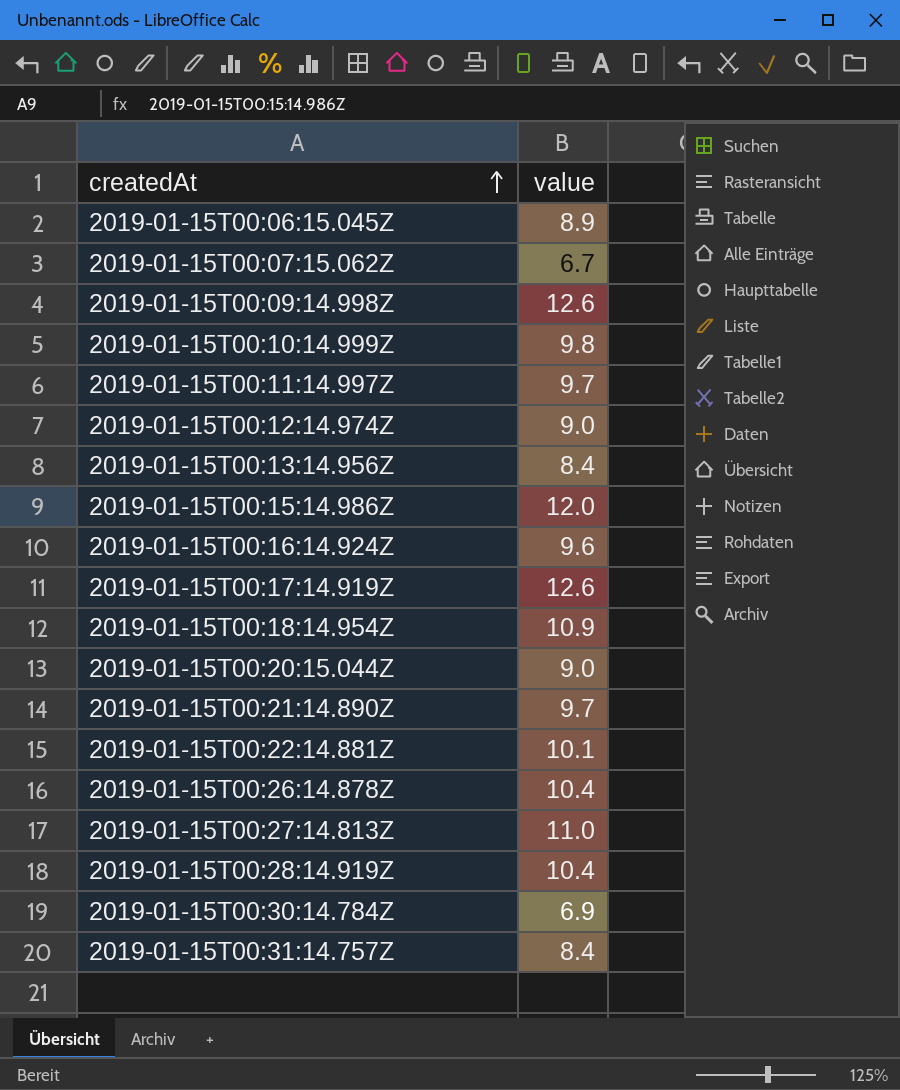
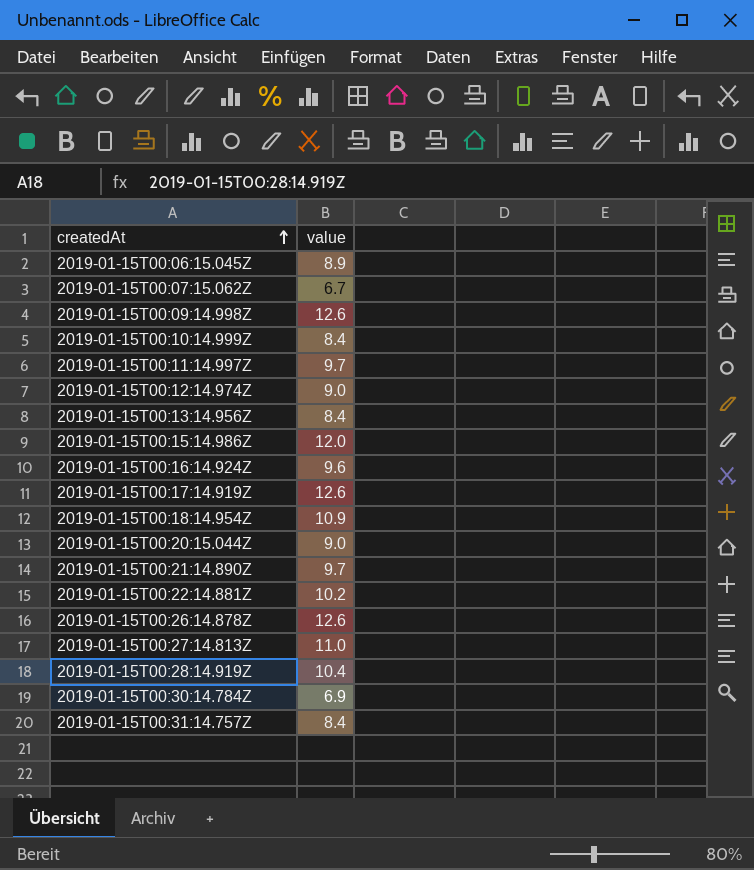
2019-01-15T00:10:14.999Z | value: 9.8 -> 8.4
2019-01-15T00:22:14.881Z | value: 10.1 -> 10.2
2019-01-15T00:26:14.878Z | value: 10.4 -> 12.6

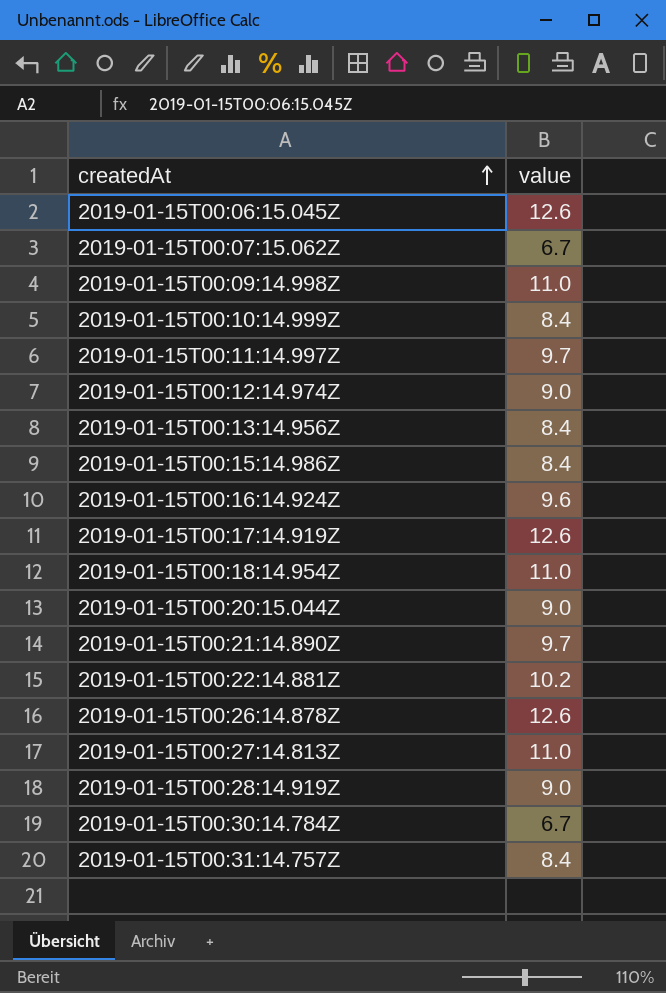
2019-01-15T00:06:15.045Z | value: 8.9 -> 12.6
2019-01-15T00:09:14.998Z | value: 12.6 -> 11.0
2019-01-15T00:15:14.986Z | value: 12.0 -> 8.4
2019-01-15T00:18:14.954Z | value: 10.9 -> 11.0
2019-01-15T00:28:14.919Z | value: 10.4 -> 9.0
2019-01-15T00:30:14.784Z | value: 6.9 -> 6.7

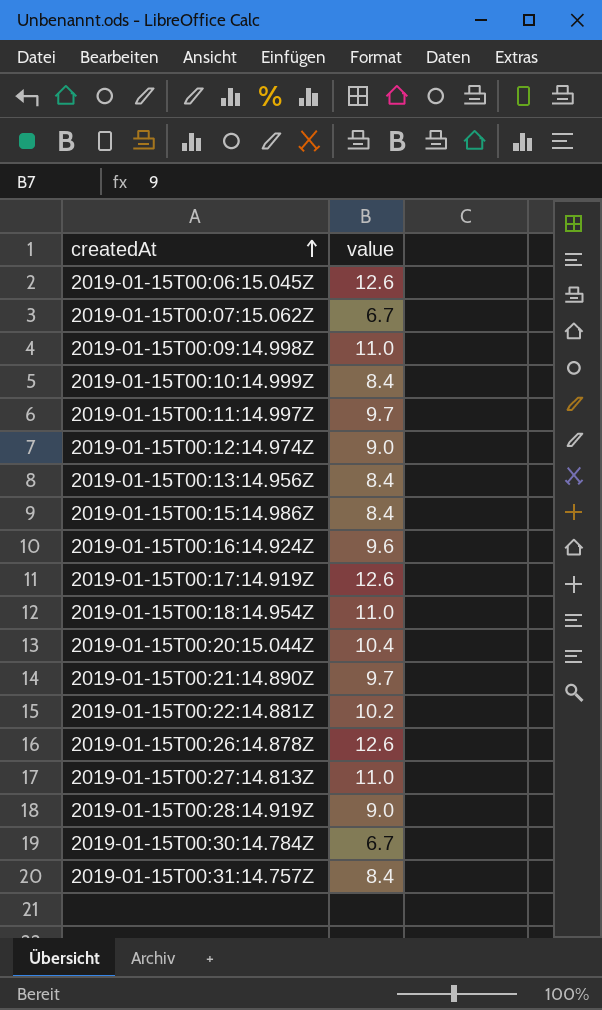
2019-01-15T00:20:15.044Z | value: 9.0 -> 10.4

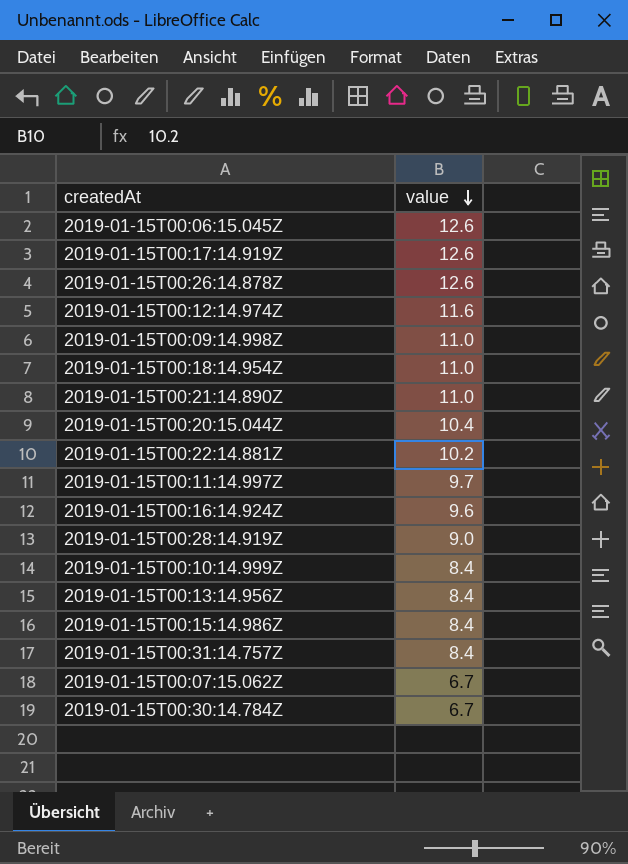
row order: createdAt ascending -> value descending
row 2019-01-15T00:27:14.813Z: 11.0 -> none
2019-01-15T00:12:14.974Z | value: 9.0 -> 11.6
2019-01-15T00:21:14.890Z | value: 9.7 -> 11.0

